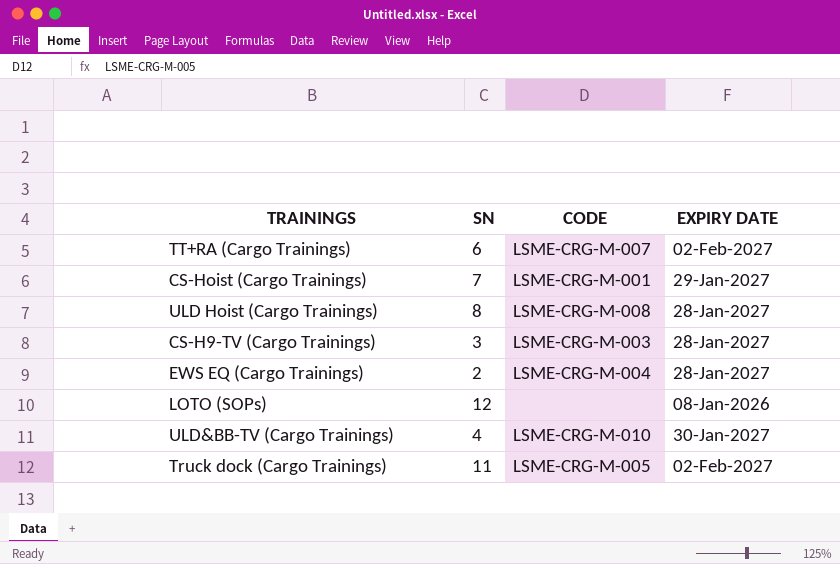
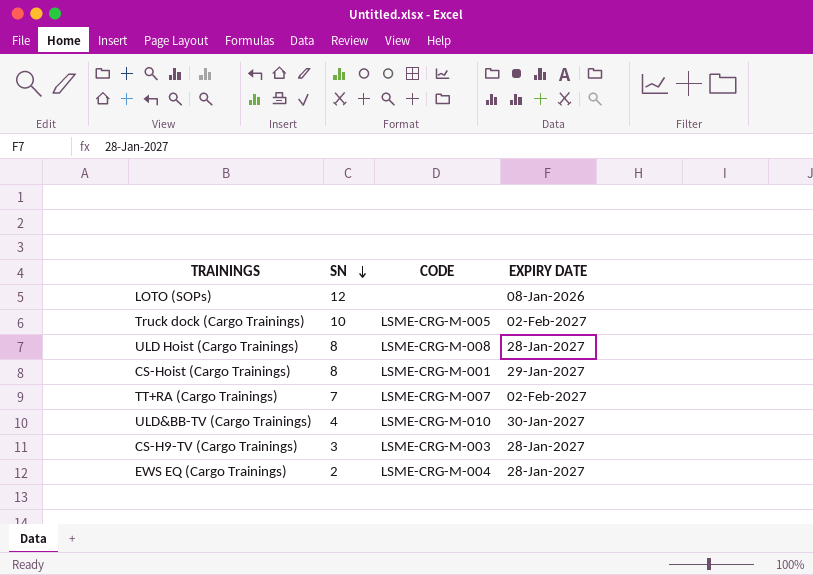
row order: none -> SN descending
Truck dock (Cargo Trainings) | SN: 11 -> 10
CS-Hoist (Cargo Trainings) | SN: 7 -> 8
TT+RA (Cargo Trainings) | SN: 6 -> 7

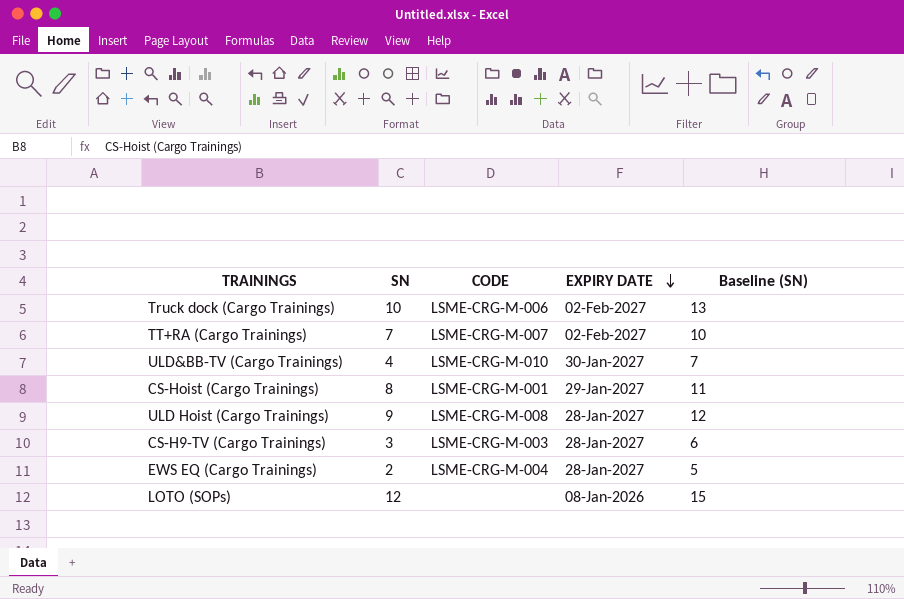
row order: SN descending -> EXPIRY DATE descending
column Baseline (SN) | formula: none -> [SN] + 3
Truck dock (Cargo Trainings) | CODE: LSME-CRG-M-005 -> LSME-CRG-M-006
ULD Hoist (Cargo Trainings) | SN: 8 -> 9

